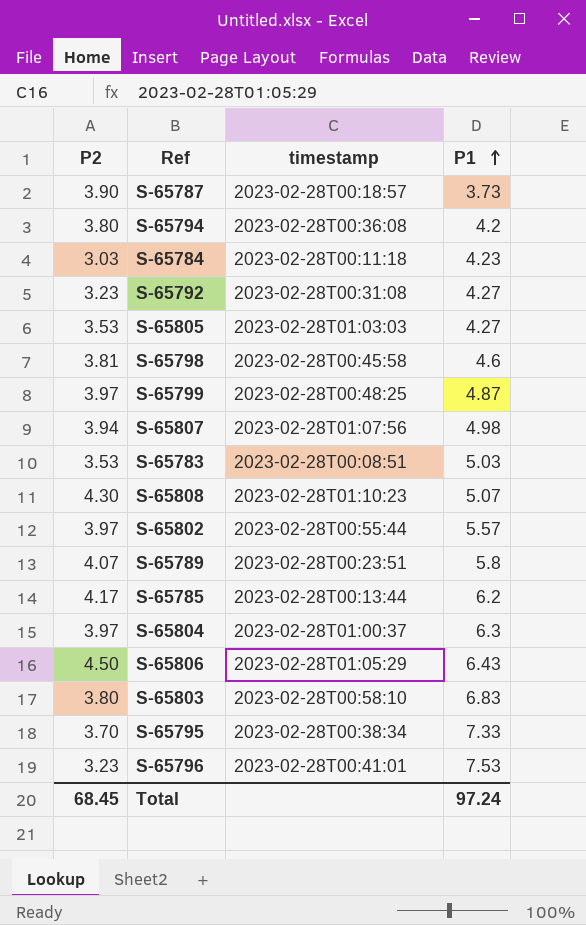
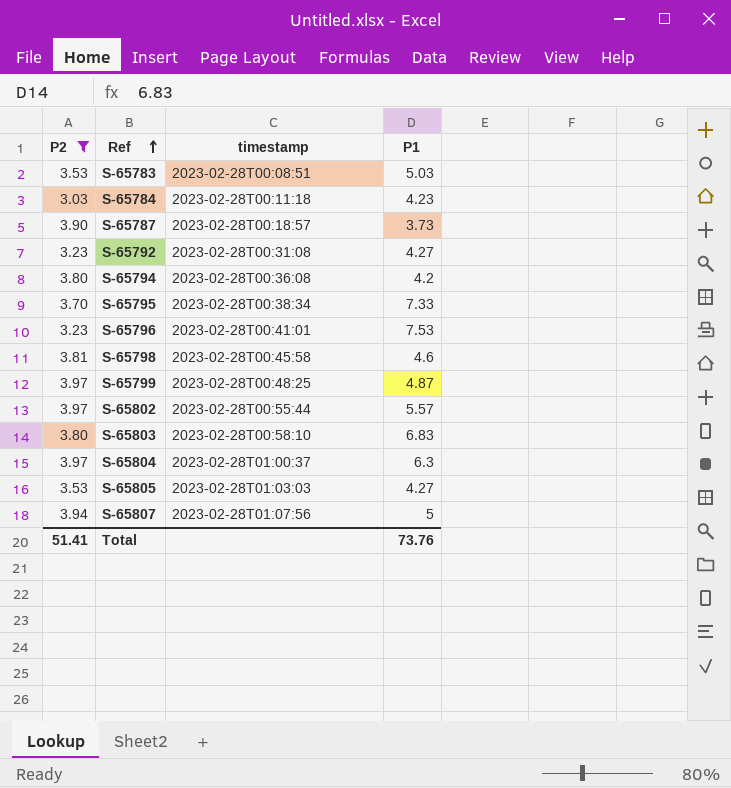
filter: none -> P2 <= 3.97
row order: P1 ascending -> Ref ascending
S-65807 | P1: 4.98 -> 5
Total | P2: 68.45 -> 51.41
Total | P1: 97.24 -> 73.76

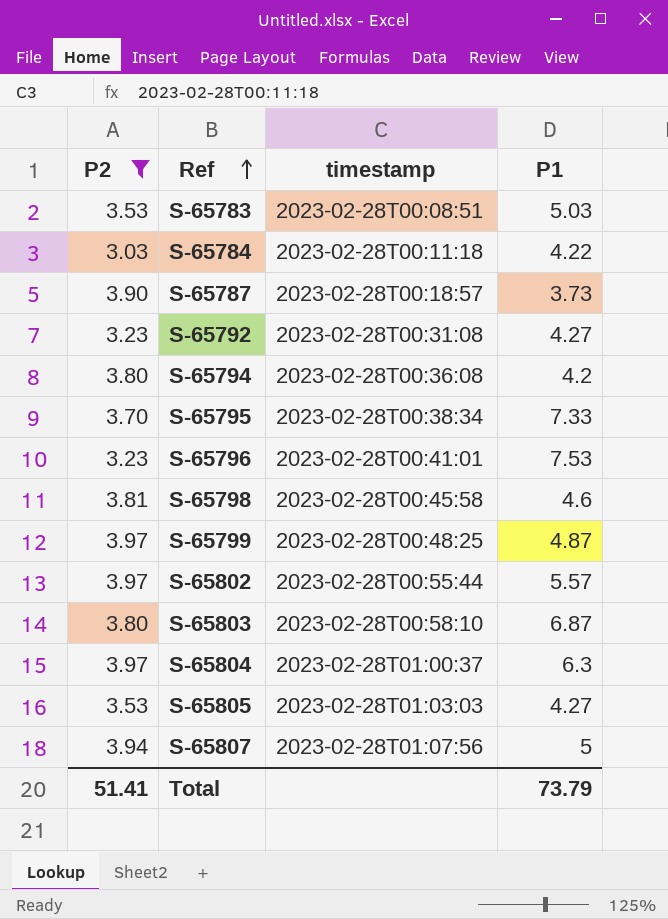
S-65784 | P1: 4.23 -> 4.22
S-65803 | P1: 6.83 -> 6.87
Total | P1: 73.76 -> 73.79

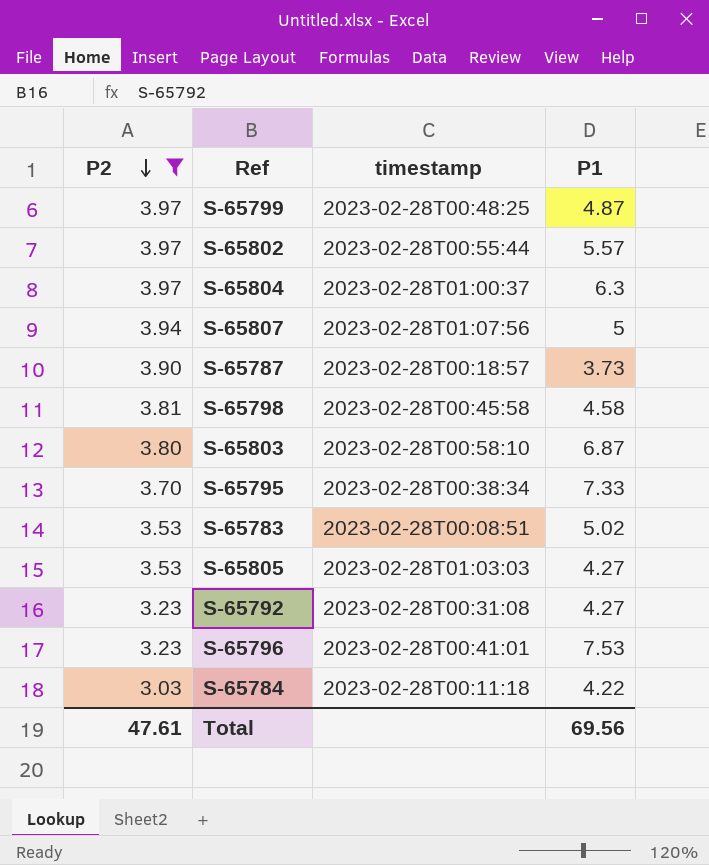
row order: Ref ascending -> P2 descending
row S-65794: 3.80 | 2023-02-28T00:36:08 | 4.2 -> none
S-65798 | P1: 4.6 -> 4.58
S-65783 | P1: 5.03 -> 5.02
Total | P2: 51.41 -> 47.61
Total | P1: 73.79 -> 69.56

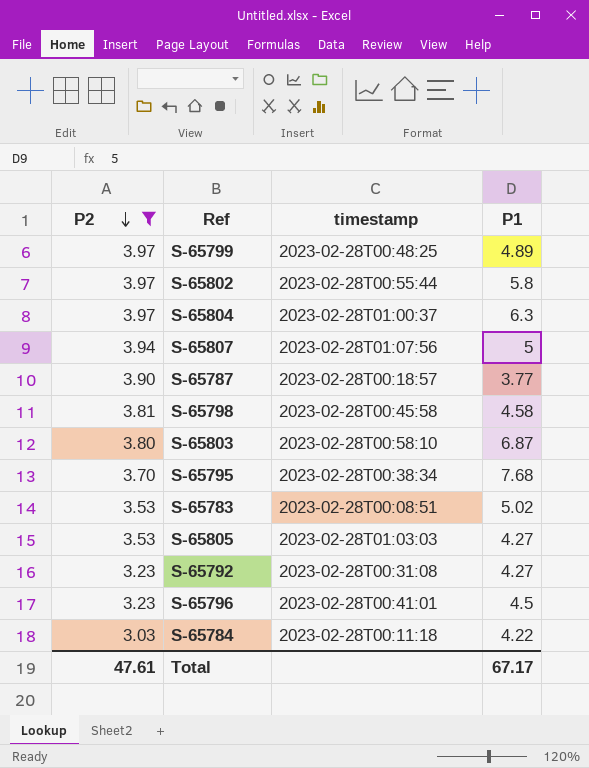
S-65799 | P1: 4.87 -> 4.89
S-65802 | P1: 5.57 -> 5.8
S-65787 | P1: 3.73 -> 3.77
S-65795 | P1: 7.33 -> 7.68
S-65796 | P1: 7.53 -> 4.5
Total | P1: 69.56 -> 67.17

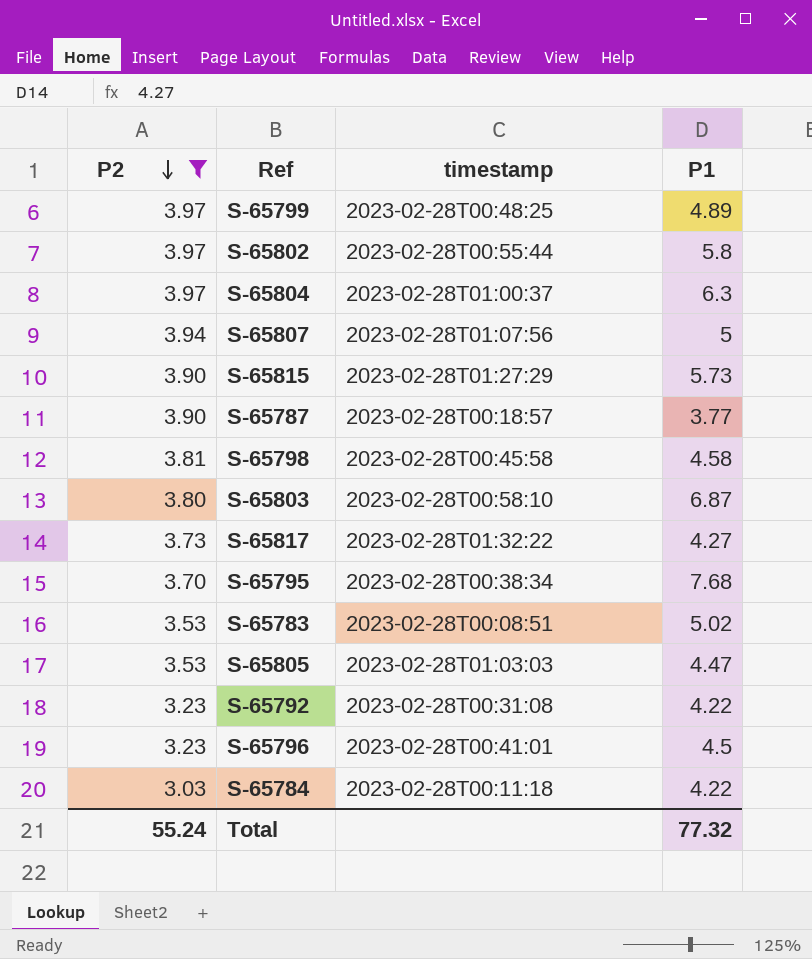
row S-65815: none -> 3.90 | 2023-02-28T01:27:29 | 5.73
row S-65817: none -> 3.73 | 2023-02-28T01:32:22 | 4.27
S-65805 | P1: 4.27 -> 4.47
S-65792 | P1: 4.27 -> 4.22
Total | P2: 47.61 -> 55.24
Total | P1: 67.17 -> 77.32

